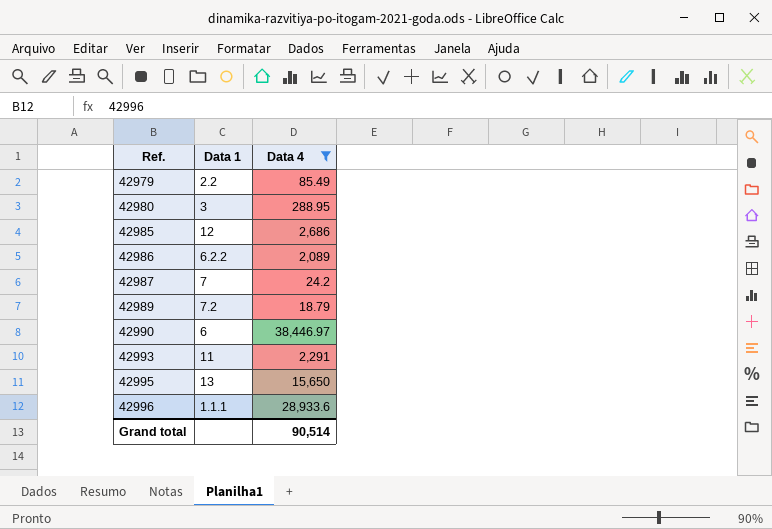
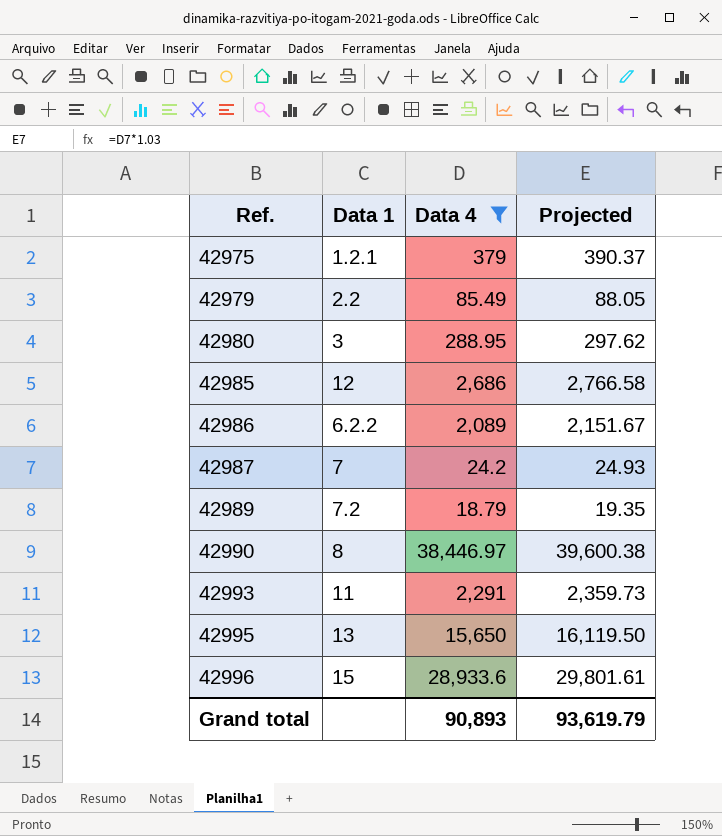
column Projected | formula: none -> [Data 4] * 1.03
row 42975: none -> 1.2.1 | 379 | 390.37
42990 | Data 1: 6 -> 8
42996 | Data 1: 1.1.1 -> 15
Grand total | Data 4: 90,514 -> 90,893

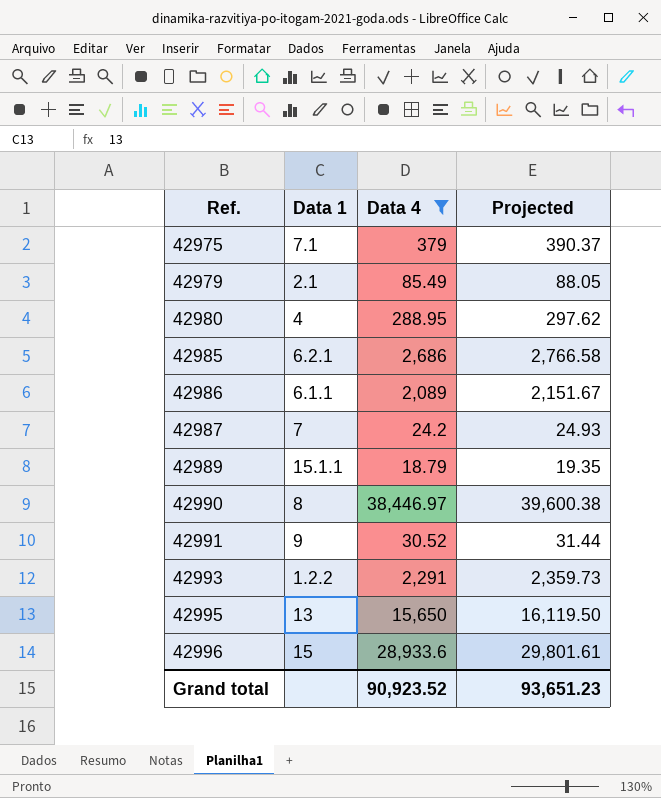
42975 | Data 1: 1.2.1 -> 7.1
42979 | Data 1: 2.2 -> 2.1
42980 | Data 1: 3 -> 4
42985 | Data 1: 12 -> 6.2.1
42986 | Data 1: 6.2.2 -> 6.1.1
42989 | Data 1: 7.2 -> 15.1.1
row 42991: none -> 9 | 30.52 | 31.44
42993 | Data 1: 11 -> 1.2.2
Grand total | Data 4: 90,893 -> 90,923.52
Grand total | Projected: 93,619.79 -> 93,651.23

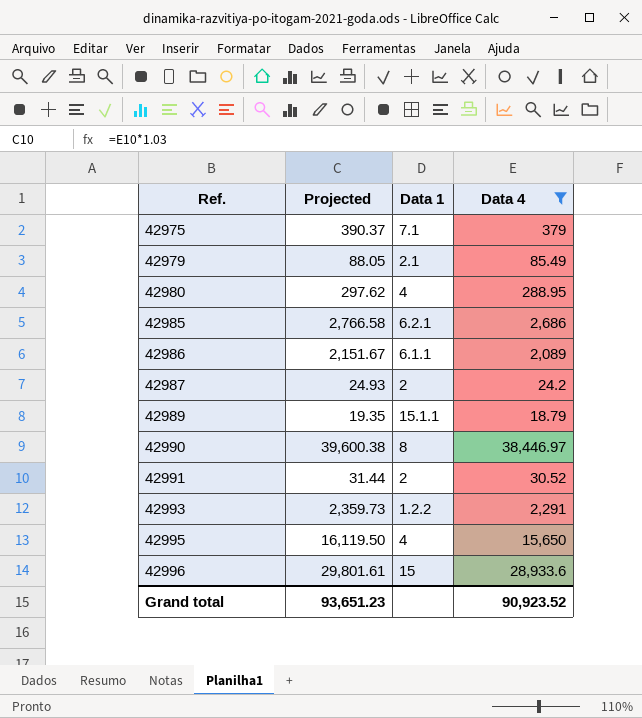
column Projected | position: 4 -> 2
42987 | Data 1: 7 -> 2
42991 | Data 1: 9 -> 2
42995 | Data 1: 13 -> 4

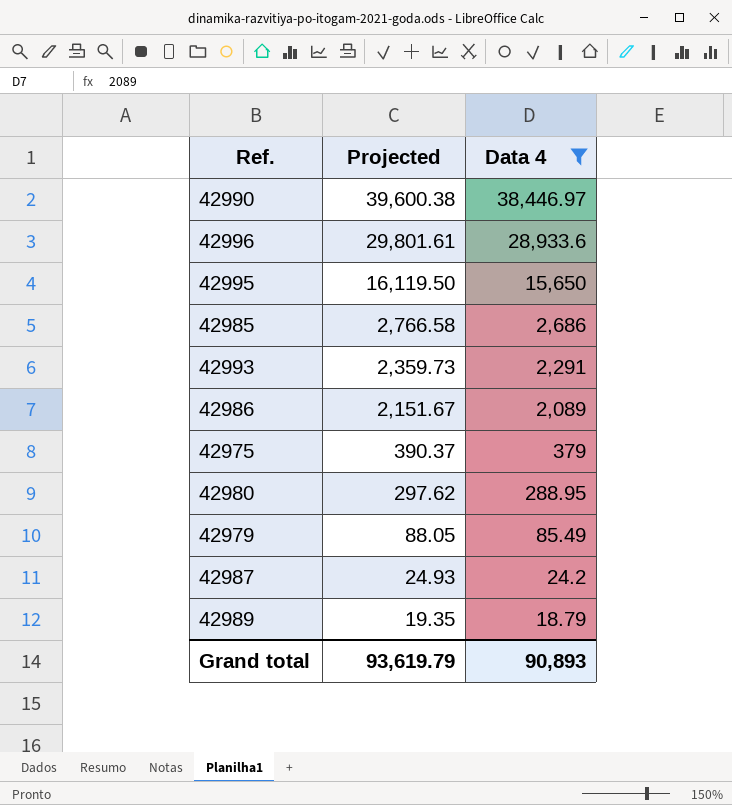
row order: Ref. ascending -> Projected descending
column Data 1 | position: 3 -> none
row 42991: 31.44 | 2 | 30.52 -> none
Grand total | Projected: 93,651.23 -> 93,619.79
Grand total | Data 4: 90,923.52 -> 90,893

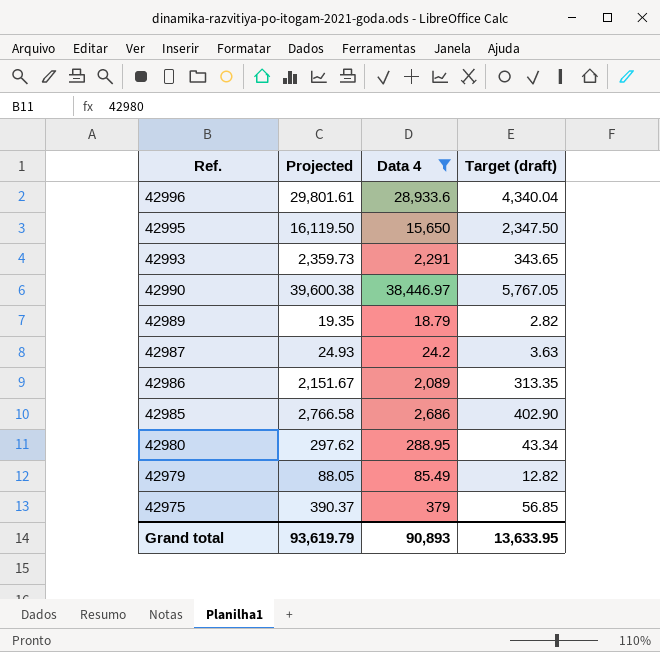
row order: Projected descending -> Ref. descending
column Target (draft) | formula: none -> [Data 4] * 0.15

